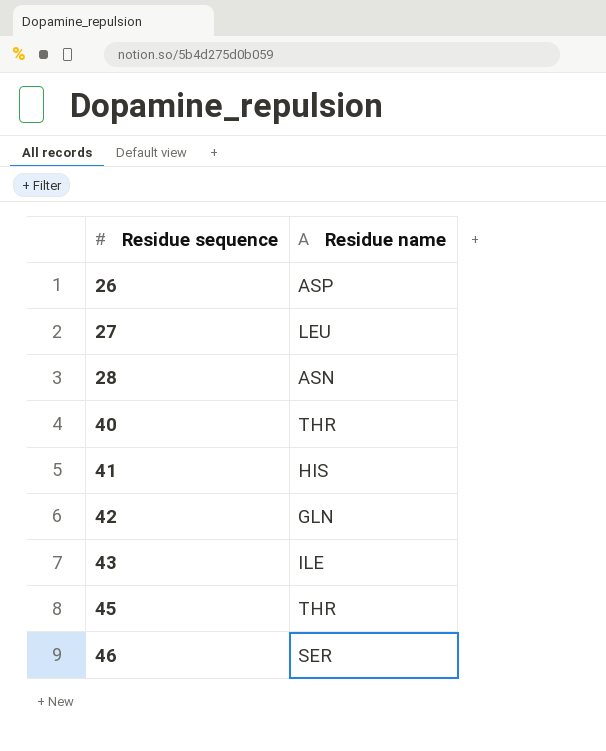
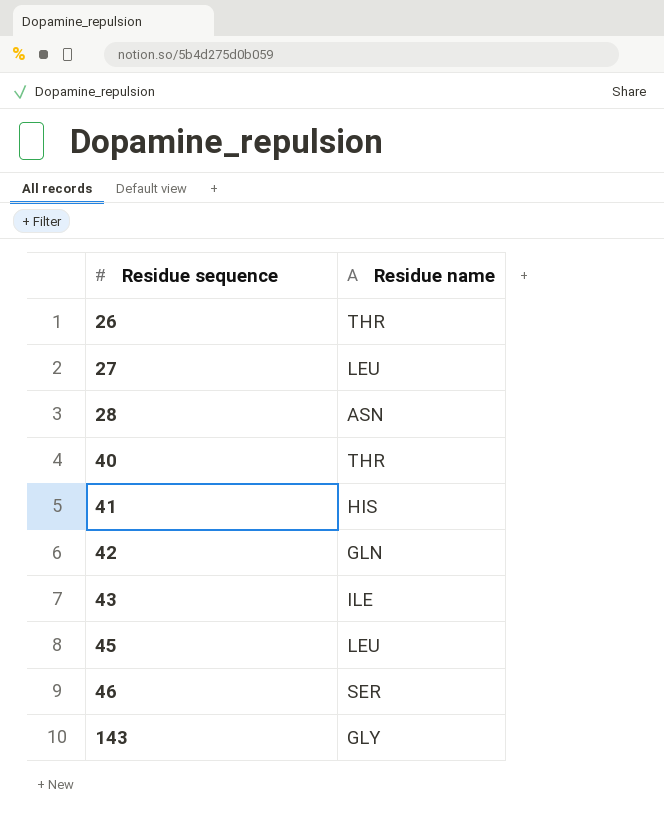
26 | Residue name: ASP -> THR
45 | Residue name: THR -> LEU
row 143: none -> GLY

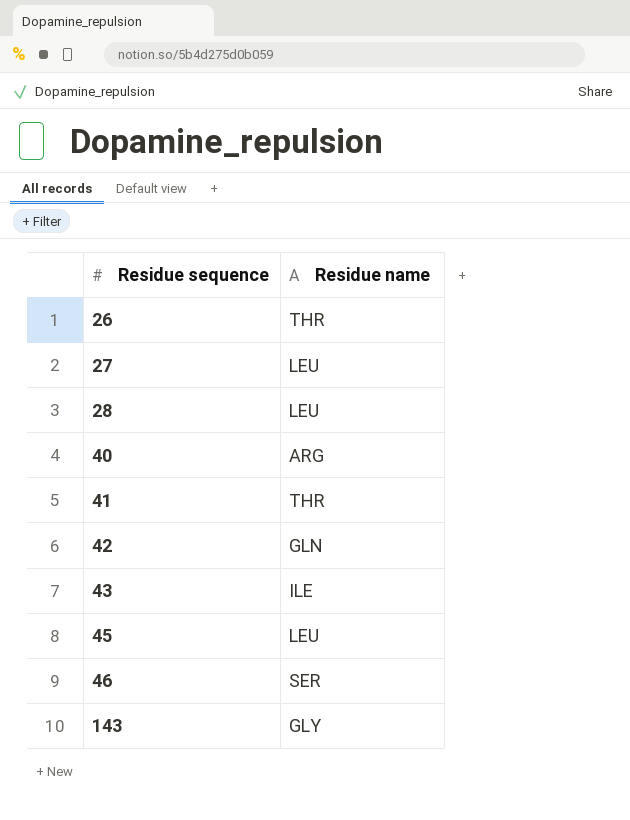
28 | Residue name: ASN -> LEU
40 | Residue name: THR -> ARG
41 | Residue name: HIS -> THR

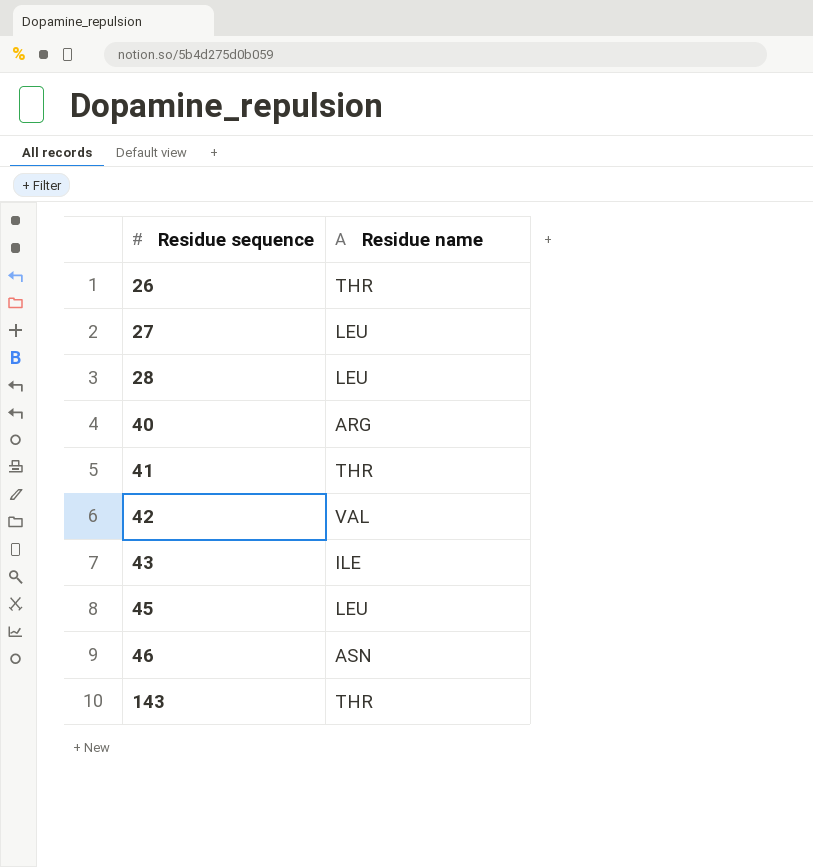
42 | Residue name: GLN -> VAL
46 | Residue name: SER -> ASN
143 | Residue name: GLY -> THR

